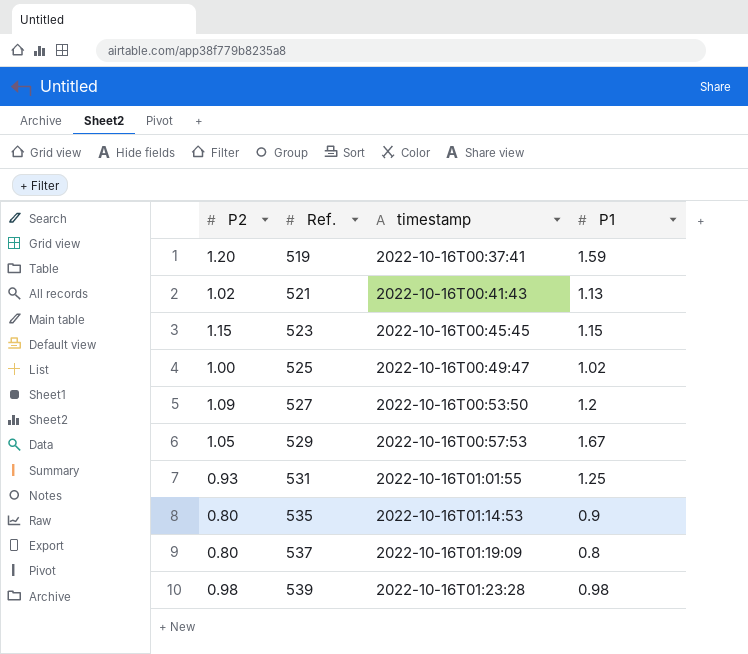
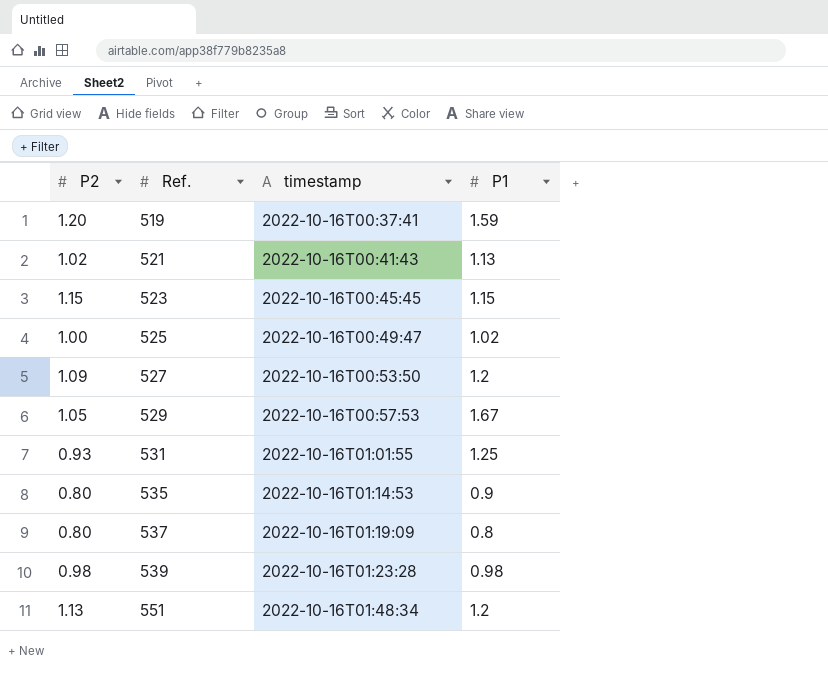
row 551: none -> 1.13 | 2022-10-16T01:48:34 | 1.2

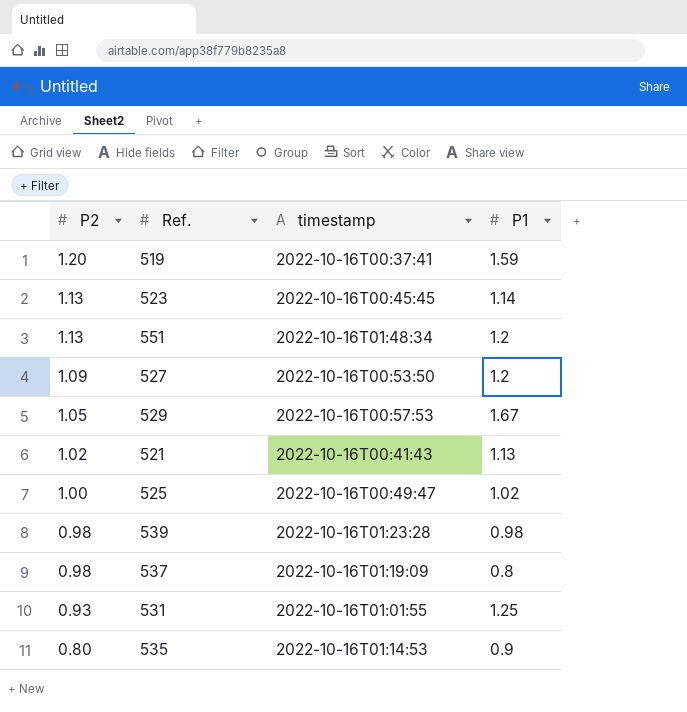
row order: Ref. ascending -> P2 descending
523 | P2: 1.15 -> 1.13
523 | P1: 1.15 -> 1.14
537 | P2: 0.80 -> 0.98

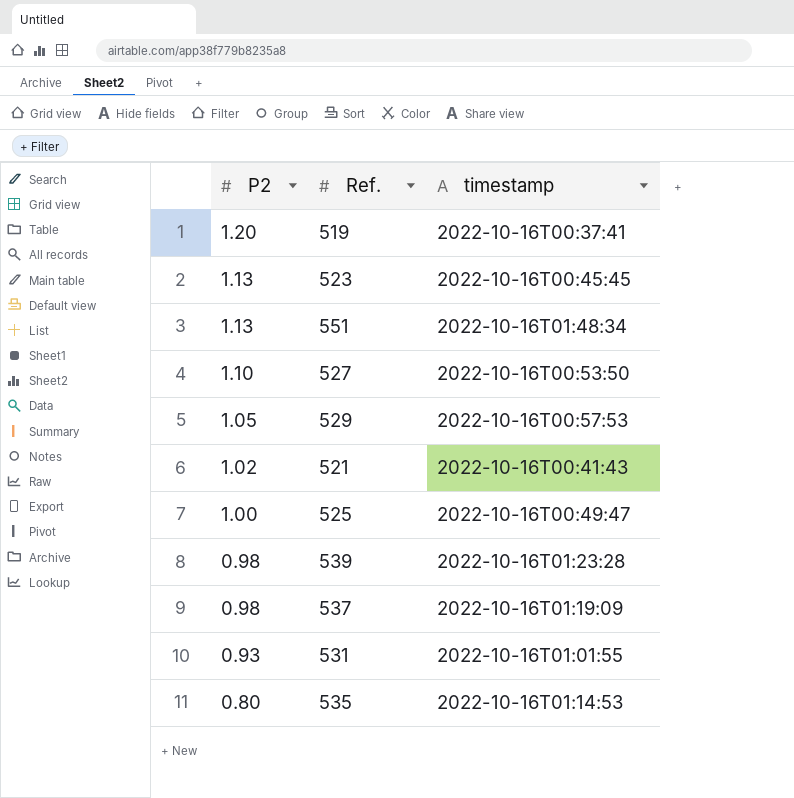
column P1 | position: 4 -> none
527 | P2: 1.09 -> 1.10

